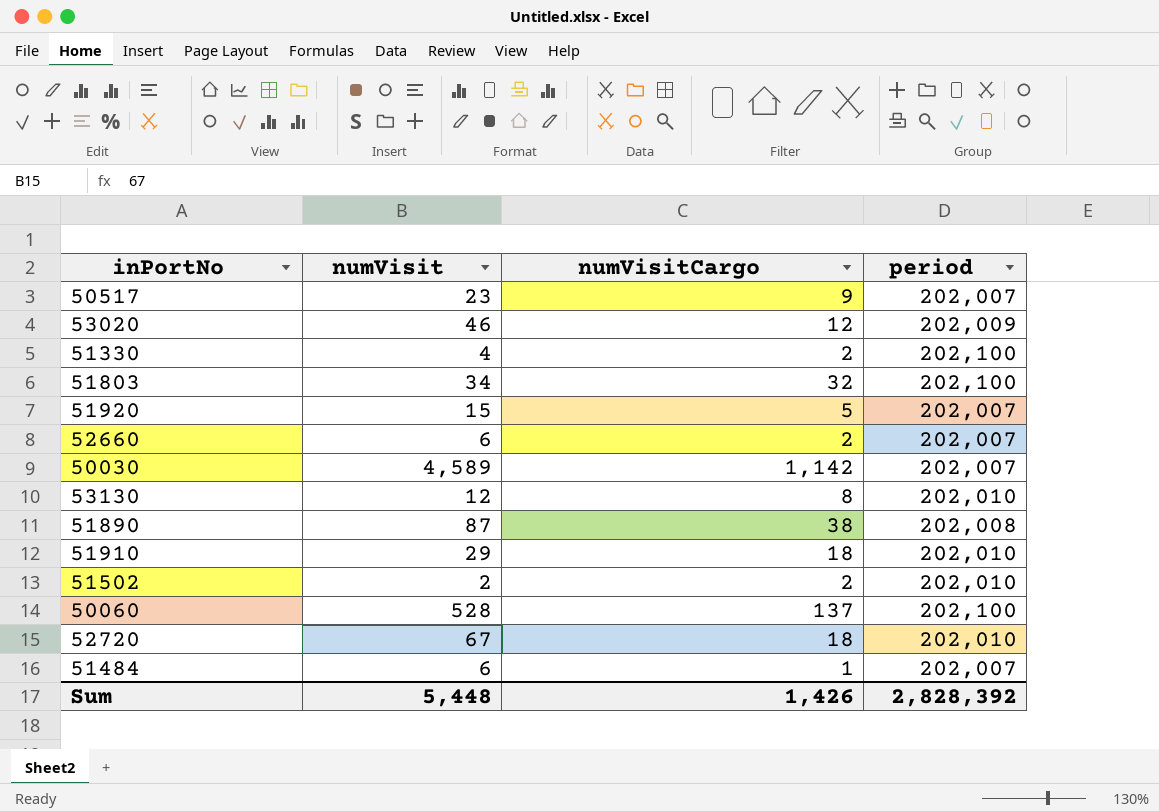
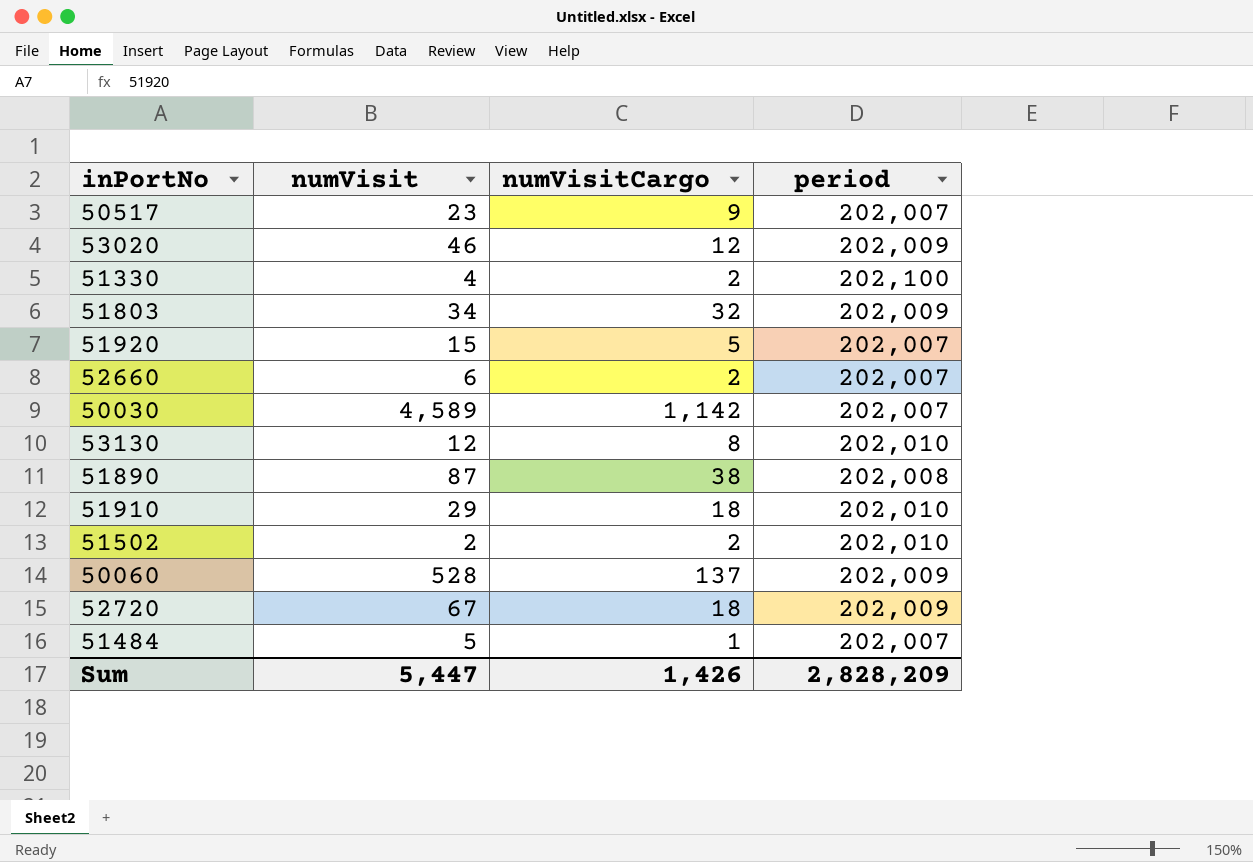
51803 | period: 202,100 -> 202,009
50060 | period: 202,100 -> 202,009
52720 | period: 202,010 -> 202,009
51484 | numVisit: 6 -> 5
Sum | numVisit: 5,448 -> 5,447
Sum | period: 2,828,392 -> 2,828,209

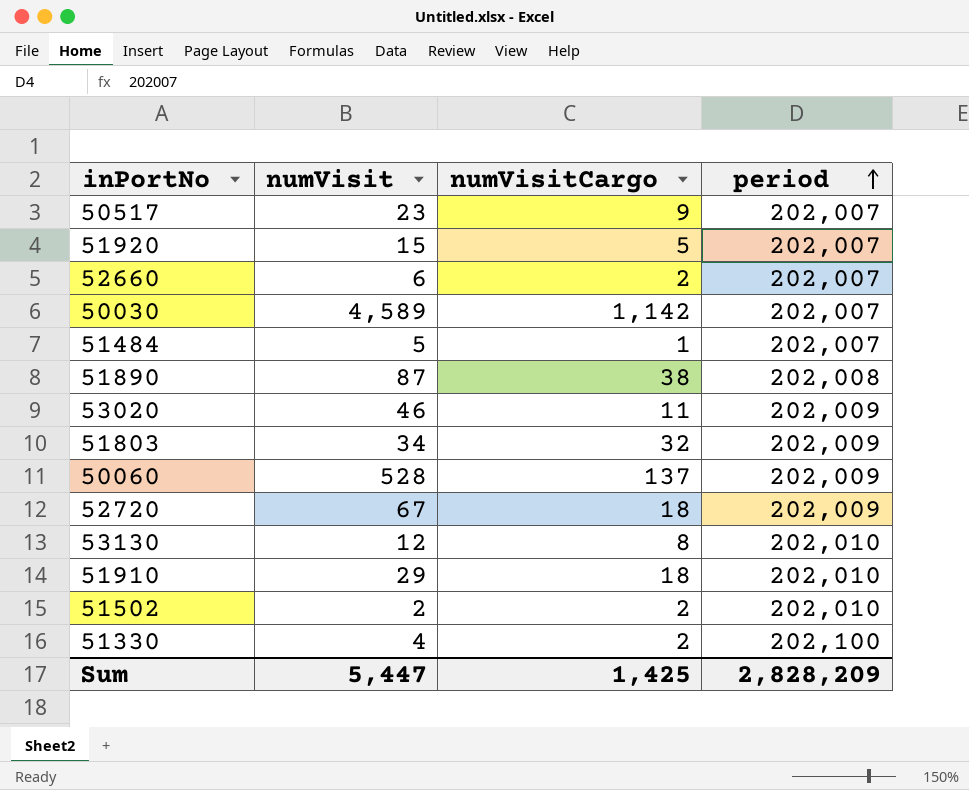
row order: none -> period ascending
53020 | numVisitCargo: 12 -> 11
Sum | numVisitCargo: 1,426 -> 1,425

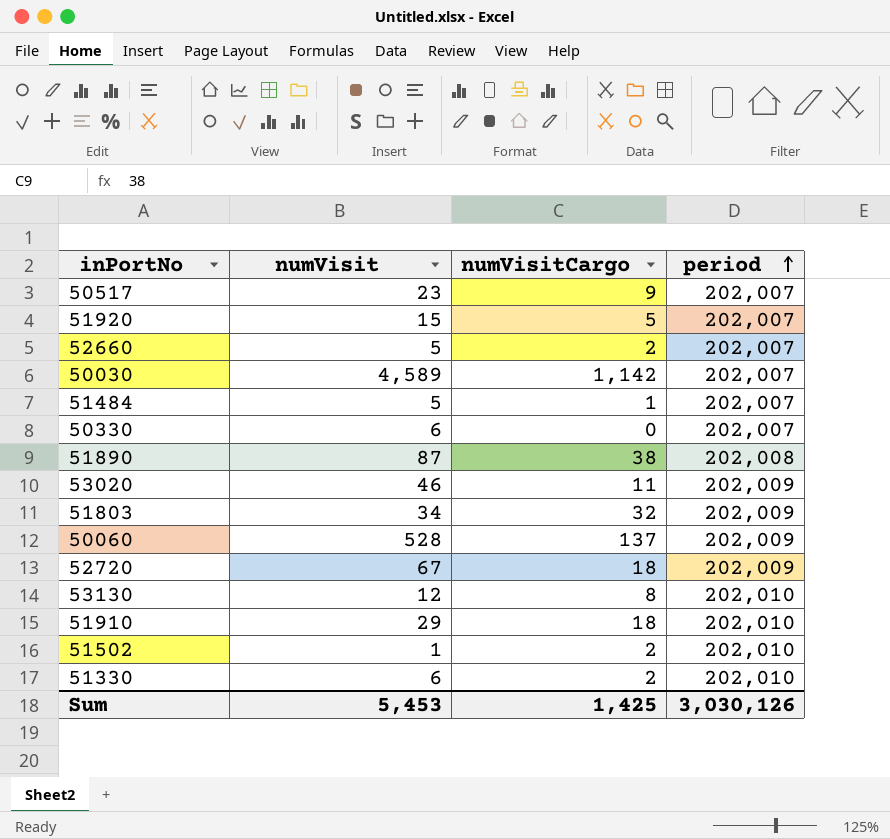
52660 | numVisit: 6 -> 5
row 50330: none -> 6 | 0 | 202,007
51502 | numVisit: 2 -> 1
51330 | numVisit: 4 -> 6
51330 | period: 202,100 -> 202,010
Sum | numVisit: 5,447 -> 5,453
Sum | period: 2,828,209 -> 3,030,126

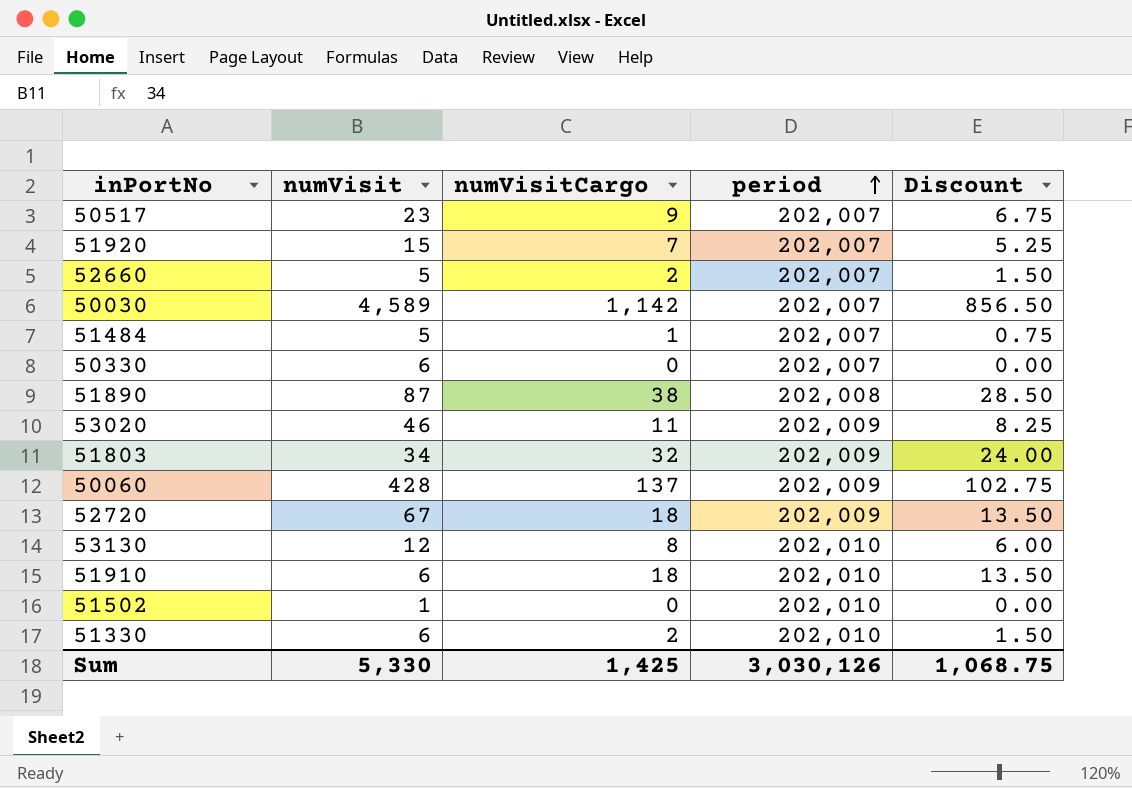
column Discount | formula: none -> [numVisitCargo] * 0.75
51920 | numVisitCargo: 5 -> 7
50060 | numVisit: 528 -> 428
51910 | numVisit: 29 -> 6
51502 | numVisitCargo: 2 -> 0
Sum | numVisit: 5,453 -> 5,330

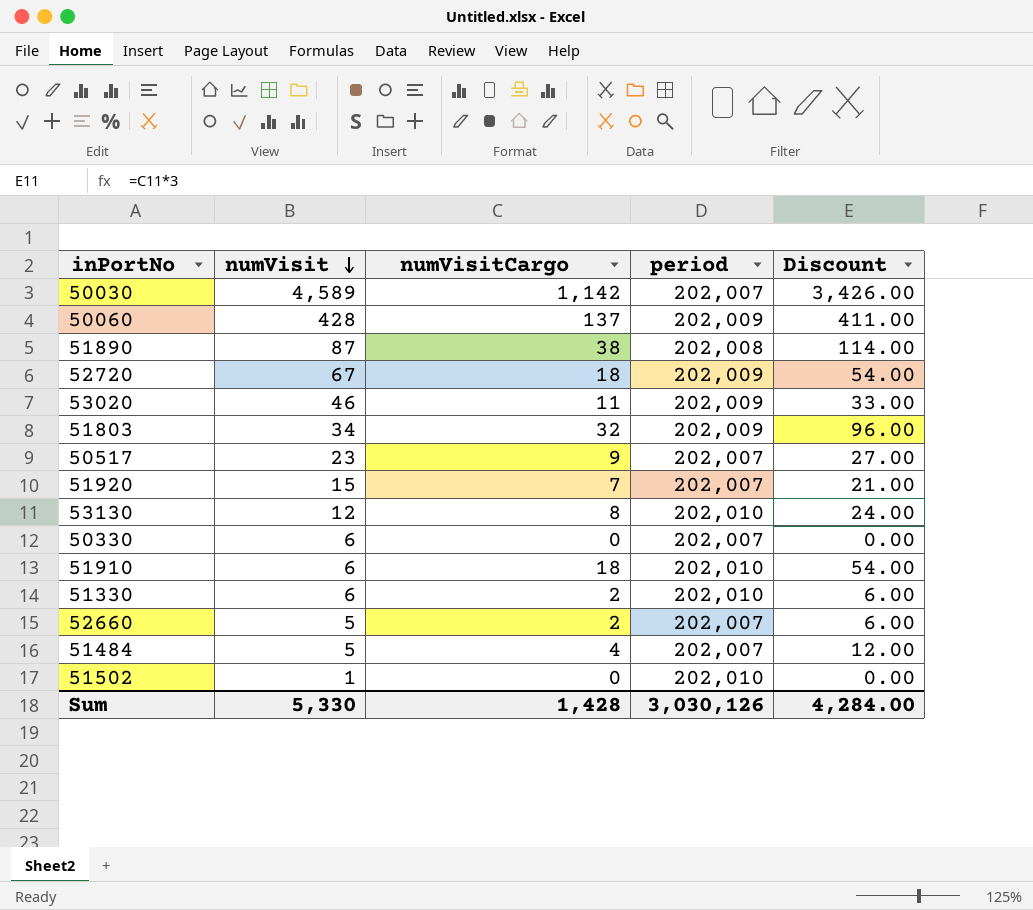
row order: period ascending -> numVisit descending
column Discount | formula: [numVisitCargo] * 0.75 -> [numVisitCargo] * 3
51484 | numVisitCargo: 1 -> 4
Sum | numVisitCargo: 1,425 -> 1,428
Sum | Discount: 1,068.75 -> 4,284.00

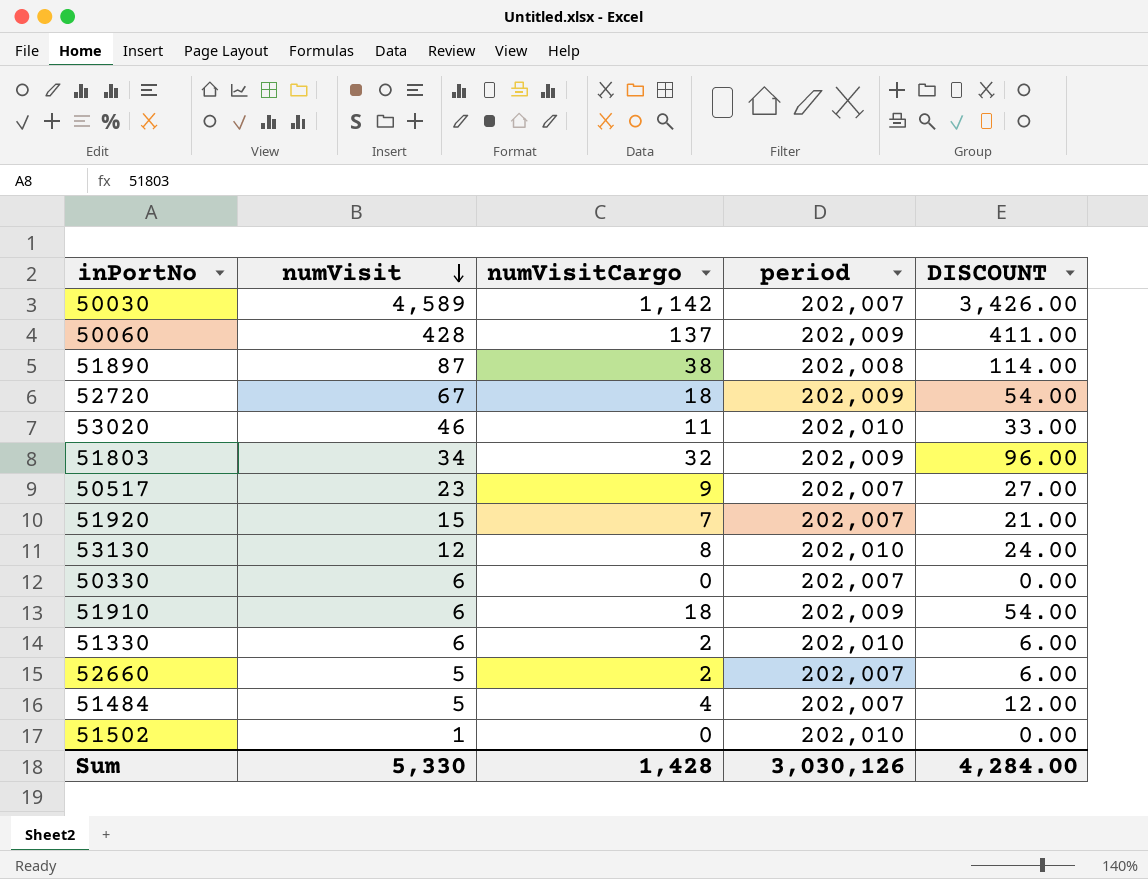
column name: Discount -> DISCOUNT
53020 | period: 202,009 -> 202,010
51910 | period: 202,010 -> 202,009

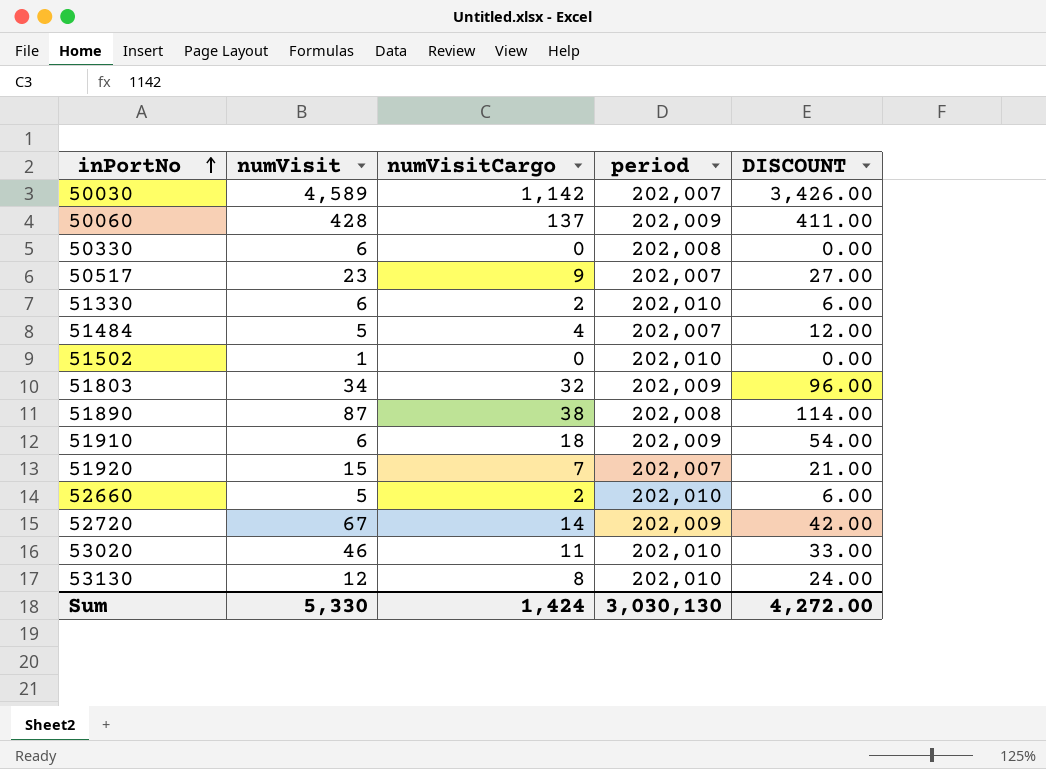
row order: numVisit descending -> inPortNo ascending
50330 | period: 202,007 -> 202,008
52660 | period: 202,007 -> 202,010
52720 | numVisitCargo: 18 -> 14
52720 | DISCOUNT: 54.00 -> 42.00
Sum | numVisitCargo: 1,428 -> 1,424
Sum | period: 3,030,126 -> 3,030,130
Sum | DISCOUNT: 4,284.00 -> 4,272.00

